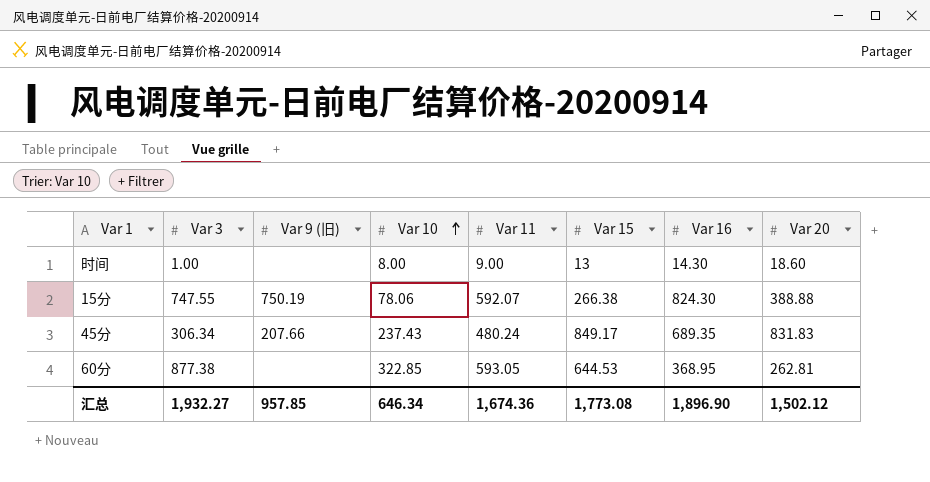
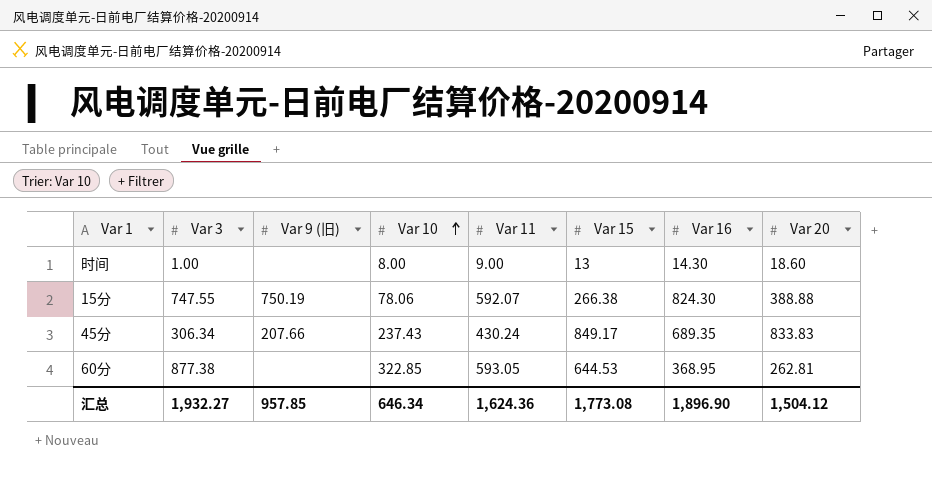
45分 | Var 11: 480.24 -> 430.24
45分 | Var 20: 831.83 -> 833.83
汇总 | Var 11: 1,674.36 -> 1,624.36
汇总 | Var 20: 1,502.12 -> 1,504.12

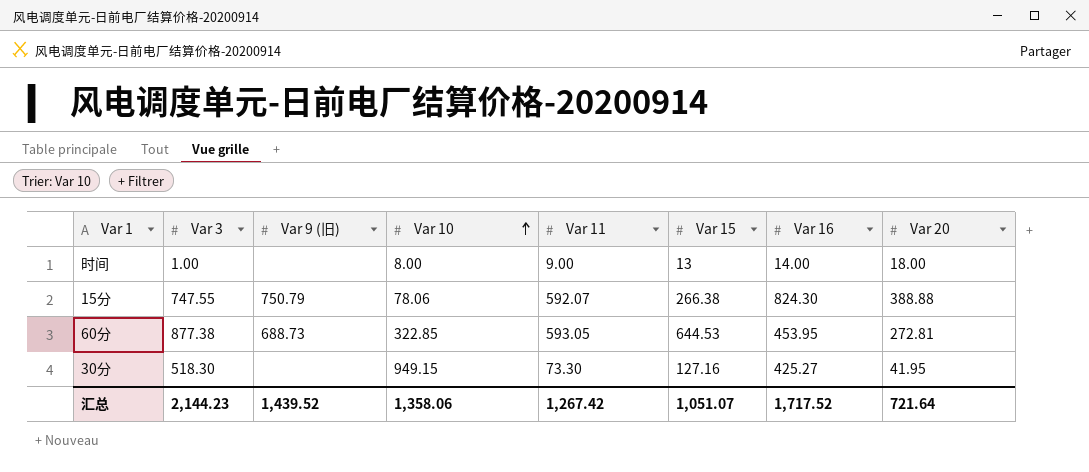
row 45分: 306.34 | 207.66 | 237.43 | 430.24 | 849.17 | 689.35 | 833.83 -> none
时间 | Var 16: 14.30 -> 14.00
时间 | Var 20: 18.60 -> 18.00
15分 | Var 9 (旧): 750.19 -> 750.79
60分 | Var 9 (旧): none -> 688.73
60分 | Var 16: 368.95 -> 453.95
60分 | Var 20: 262.81 -> 272.81
row 30分: none -> 518.30 | none | 949.15 | 73.30 | 127.16 | 425.27 | 41.95
汇总 | Var 3: 1,932.27 -> 2,144.23
汇总 | Var 9 (旧): 957.85 -> 1,439.52
汇总 | Var 10: 646.34 -> 1,358.06
汇总 | Var 11: 1,624.36 -> 1,267.42
汇总 | Var 15: 1,773.08 -> 1,051.07
汇总 | Var 16: 1,896.90 -> 1,717.52
汇总 | Var 20: 1,504.12 -> 721.64

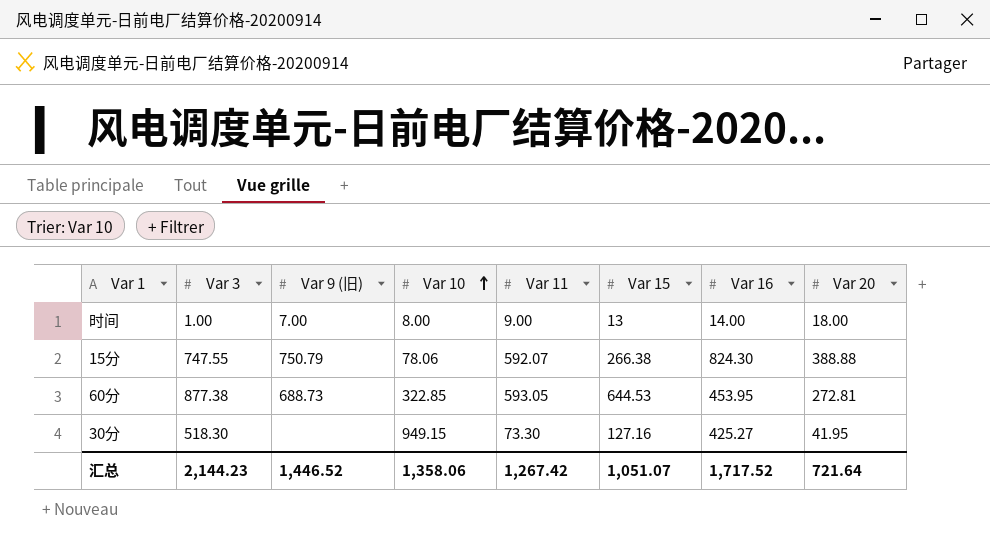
时间 | Var 9 (旧): none -> 7.00
汇总 | Var 9 (旧): 1,439.52 -> 1,446.52

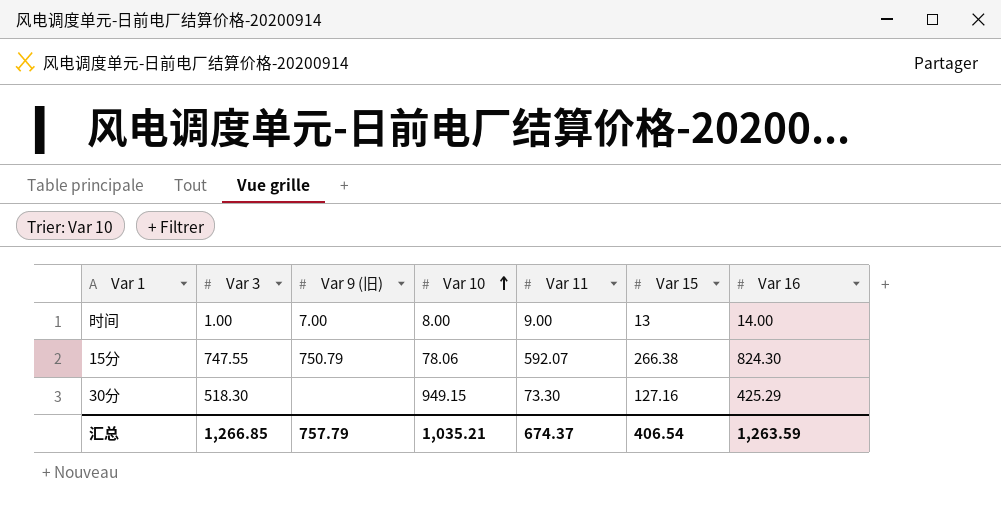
column Var 20 | position: 8 -> none
row 60分: 877.38 | 688.73 | 322.85 | 593.05 | 644.53 | 453.95 | 272.81 -> none
30分 | Var 16: 425.27 -> 425.29
汇总 | Var 3: 2,144.23 -> 1,266.85
汇总 | Var 9 (旧): 1,446.52 -> 757.79
汇总 | Var 10: 1,358.06 -> 1,035.21
汇总 | Var 11: 1,267.42 -> 674.37
汇总 | Var 15: 1,051.07 -> 406.54
汇总 | Var 16: 1,717.52 -> 1,263.59

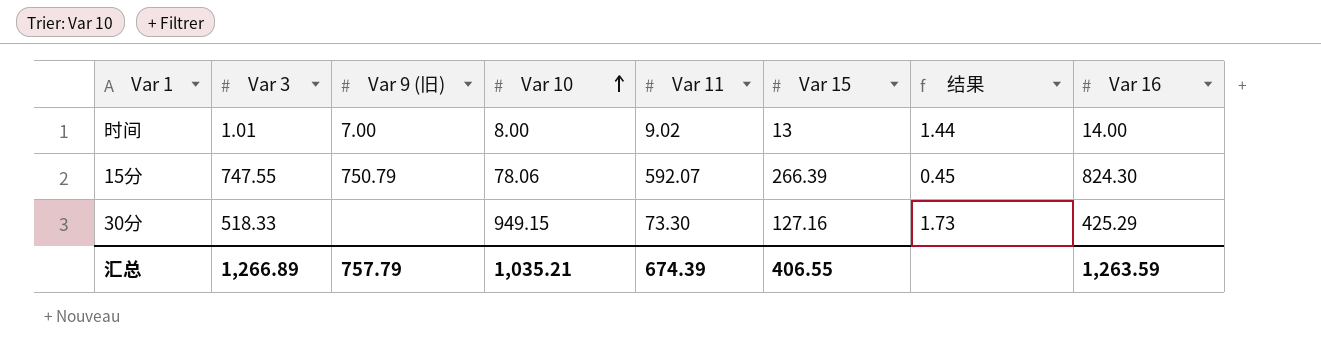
column 结果 | formula: none -> [Var 15] / [Var 11]
时间 | Var 3: 1.00 -> 1.01
时间 | Var 11: 9.00 -> 9.02
15分 | Var 15: 266.38 -> 266.39
30分 | Var 3: 518.30 -> 518.33
汇总 | Var 3: 1,266.85 -> 1,266.89
汇总 | Var 11: 674.37 -> 674.39
汇总 | Var 15: 406.54 -> 406.55

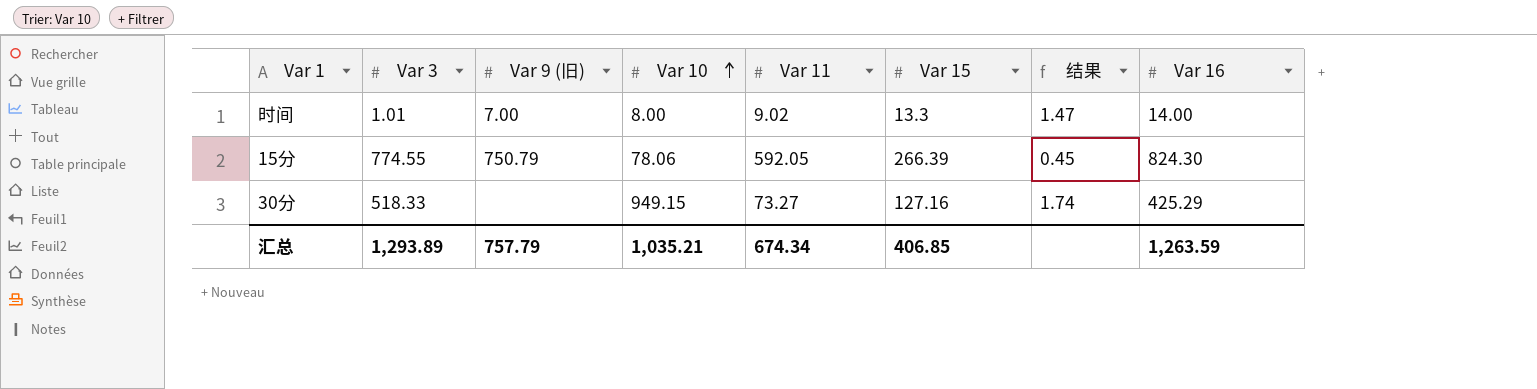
时间 | Var 15: 13 -> 13.3
时间 | 结果: 1.44 -> 1.47
15分 | Var 3: 747.55 -> 774.55
15分 | Var 11: 592.07 -> 592.05
30分 | Var 11: 73.30 -> 73.27
30分 | 结果: 1.73 -> 1.74
汇总 | Var 3: 1,266.89 -> 1,293.89
汇总 | Var 11: 674.39 -> 674.34
汇总 | Var 15: 406.55 -> 406.85

